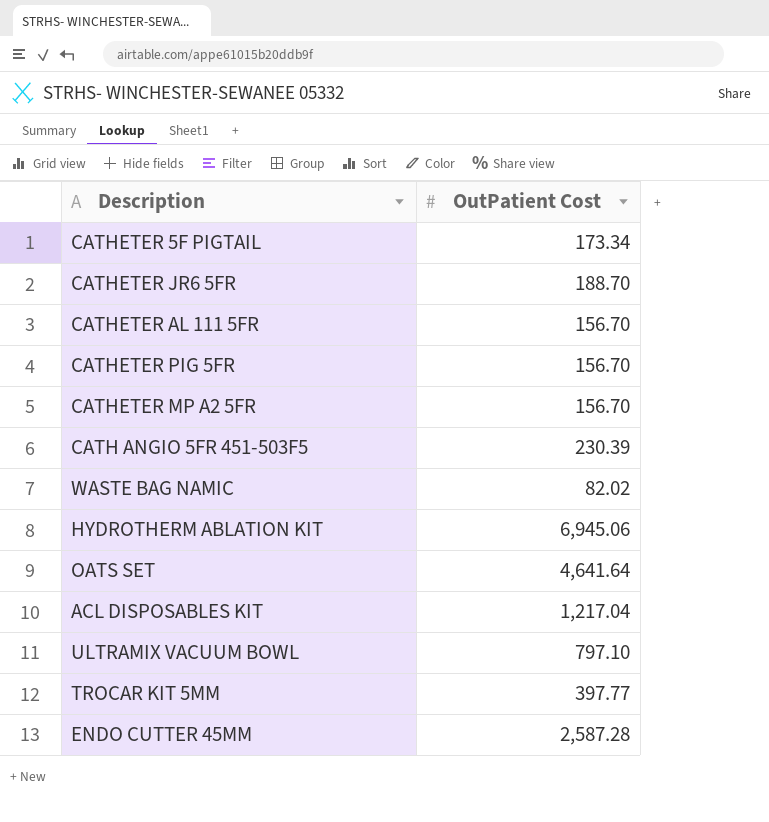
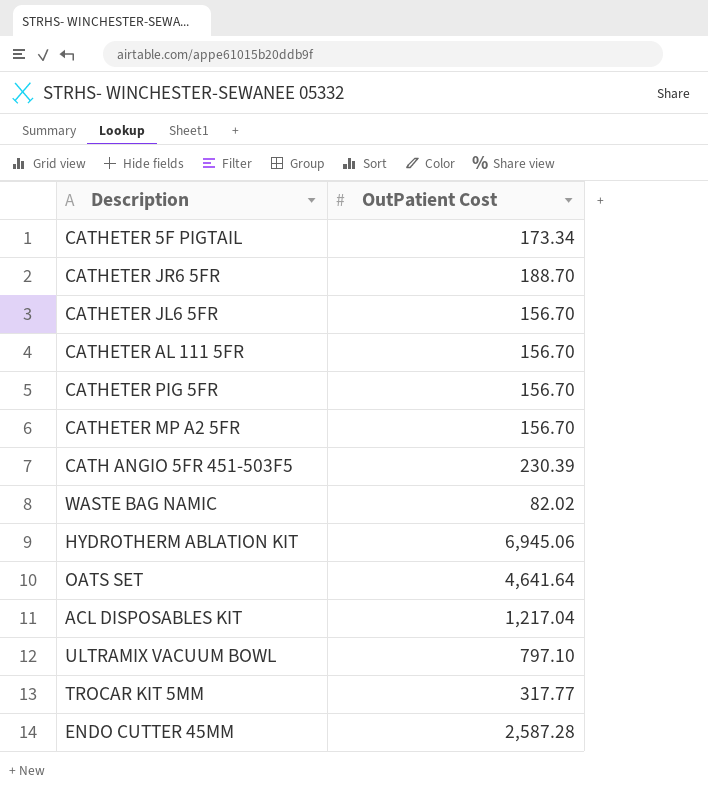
row CATHETER JL6 5FR: none -> 156.70
TROCAR KIT 5MM | OutPatient Cost: 397.77 -> 317.77

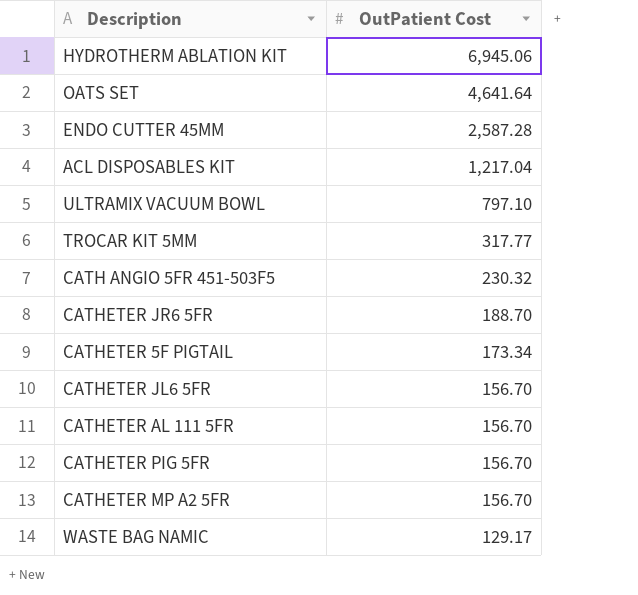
row order: none -> OutPatient Cost descending
CATH ANGIO 5FR 451-503F5 | OutPatient Cost: 230.39 -> 230.32
WASTE BAG NAMIC | OutPatient Cost: 82.02 -> 129.17

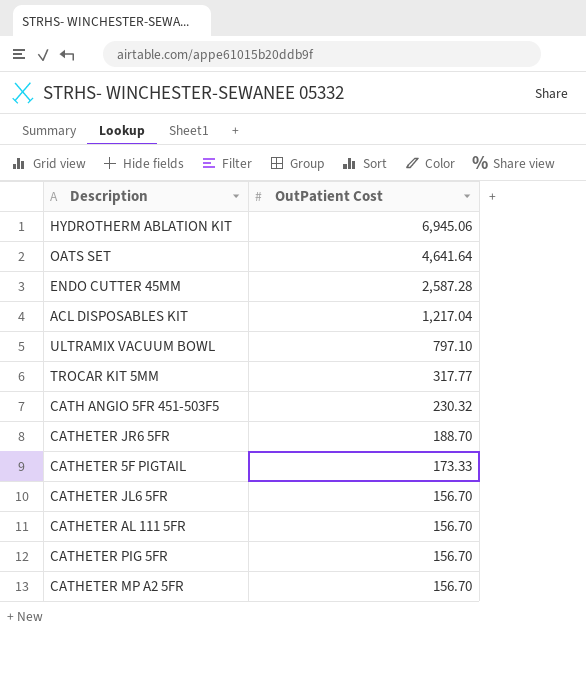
row WASTE BAG NAMIC: 129.17 -> none
CATHETER 5F PIGTAIL | OutPatient Cost: 173.34 -> 173.33

